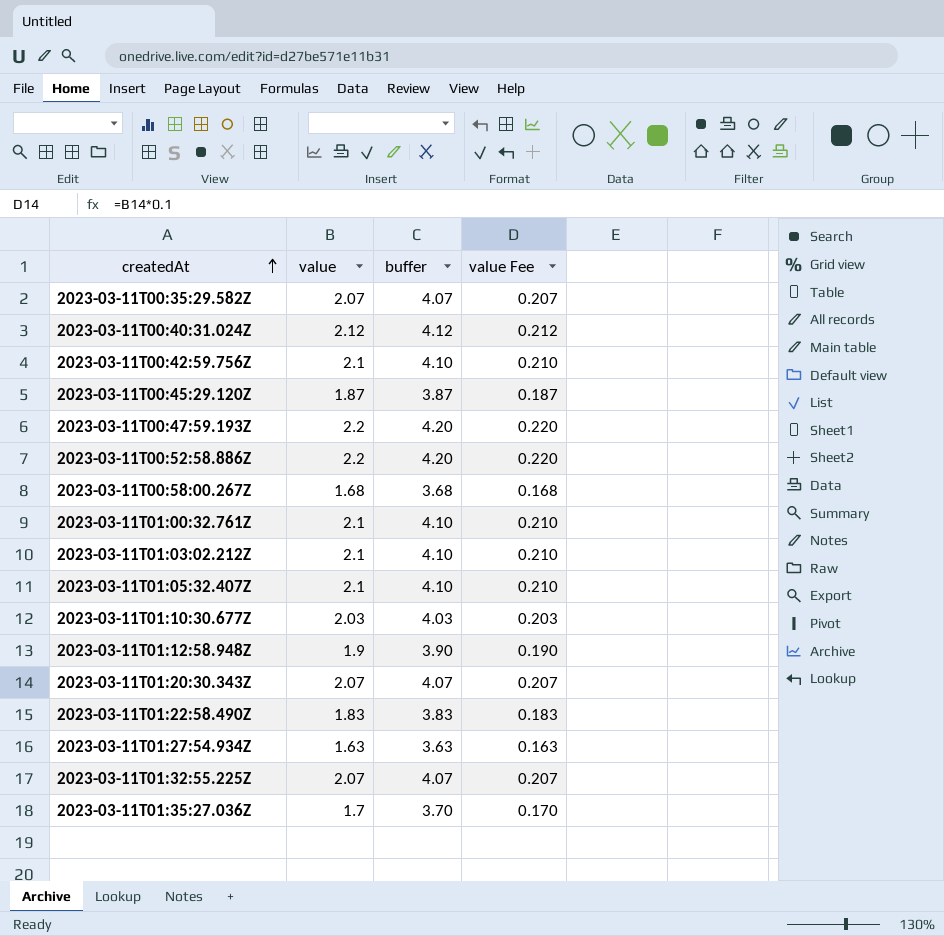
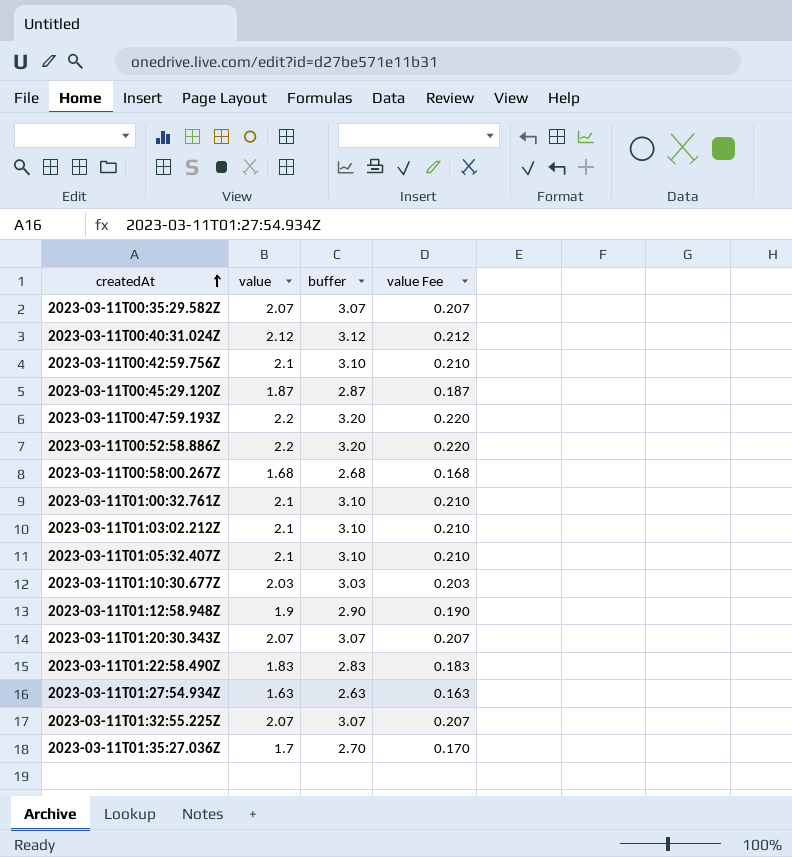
column buffer | formula: [value] + 2 -> [value] + 1

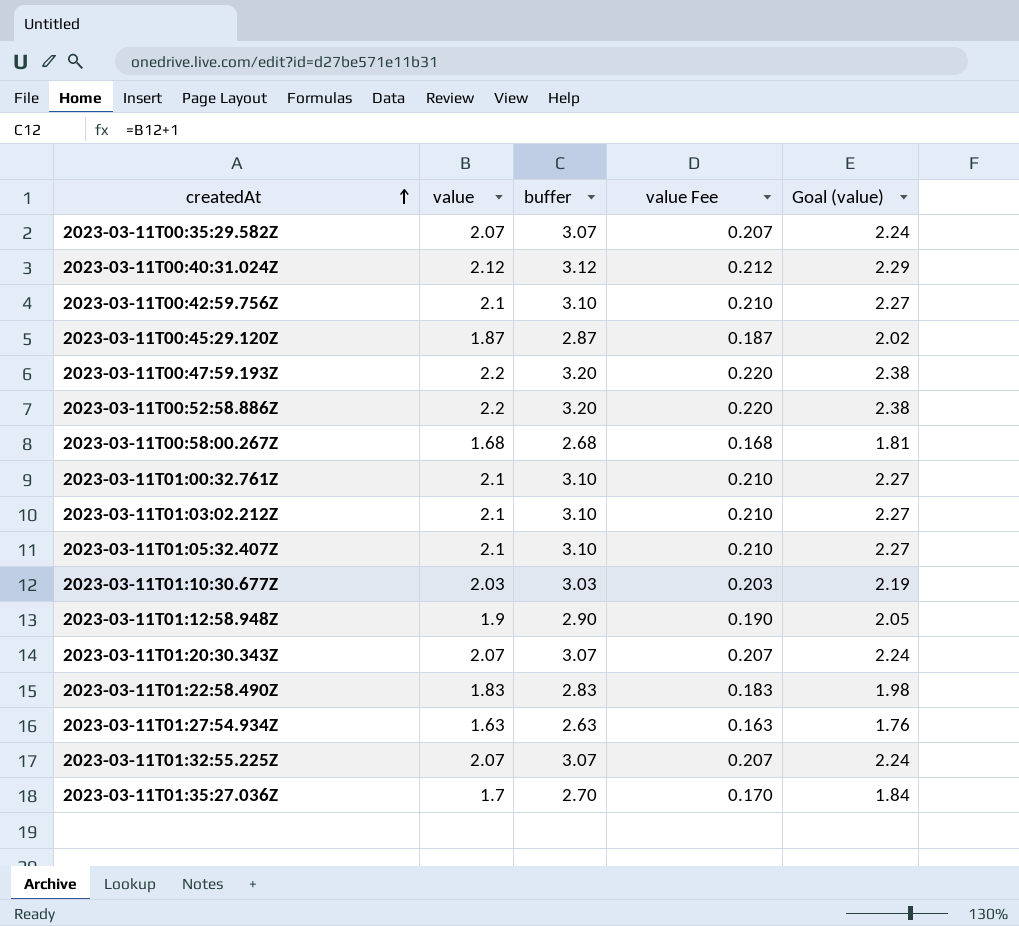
column Goal (value) | formula: none -> [value] * 1.08

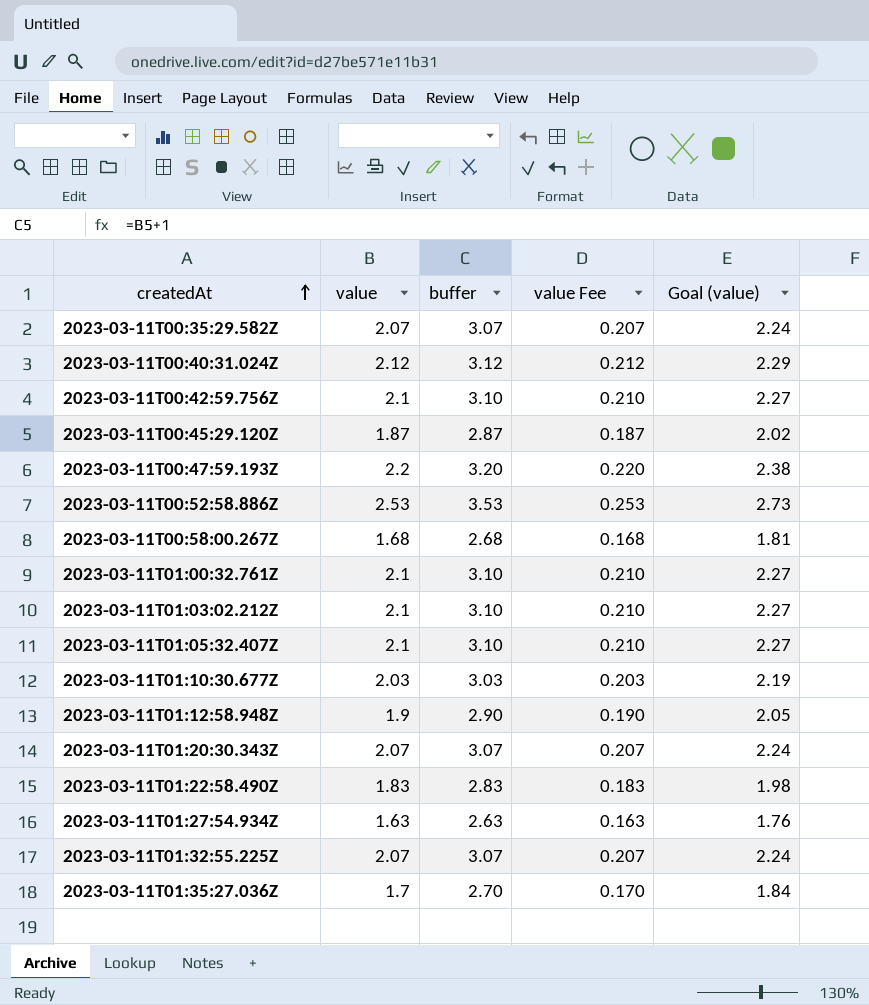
2023-03-11T00:52:58.886Z | value: 2.2 -> 2.53
2023-03-11T00:52:58.886Z | buffer: 3.20 -> 3.53
2023-03-11T00:52:58.886Z | value Fee: 0.220 -> 0.253
2023-03-11T00:52:58.886Z | Goal (value): 2.38 -> 2.73

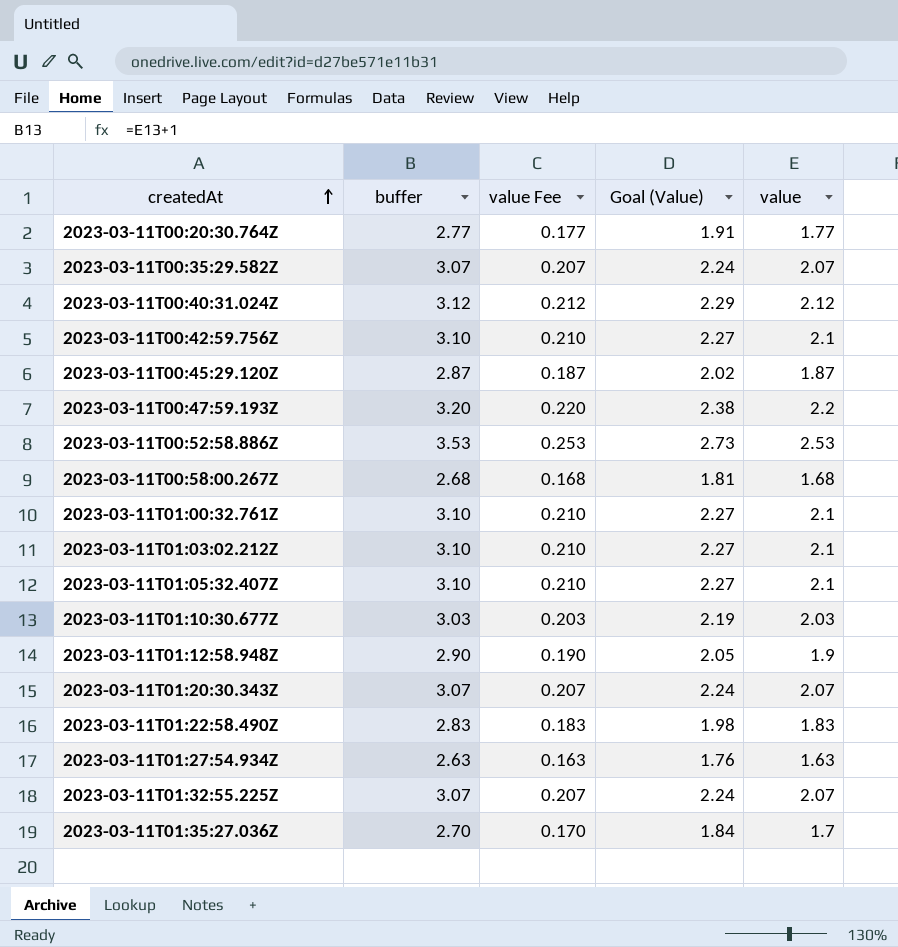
column name: Goal (value) -> Goal (Value)
column value | position: 2 -> 5
row 2023-03-11T00:20:30.764Z: none -> 2.77 | 0.177 | 1.91 | 1.77

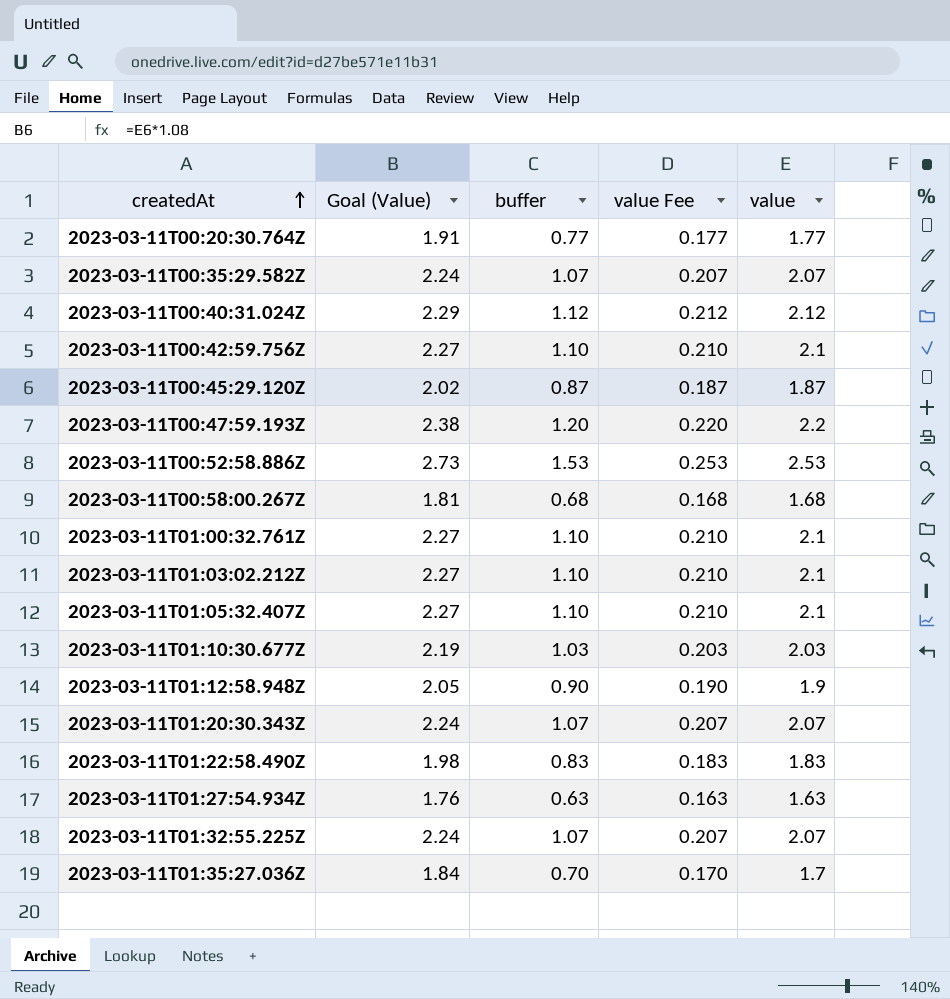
column Goal (Value) | position: 4 -> 2
column buffer | formula: [value] + 1 -> [value] - 1

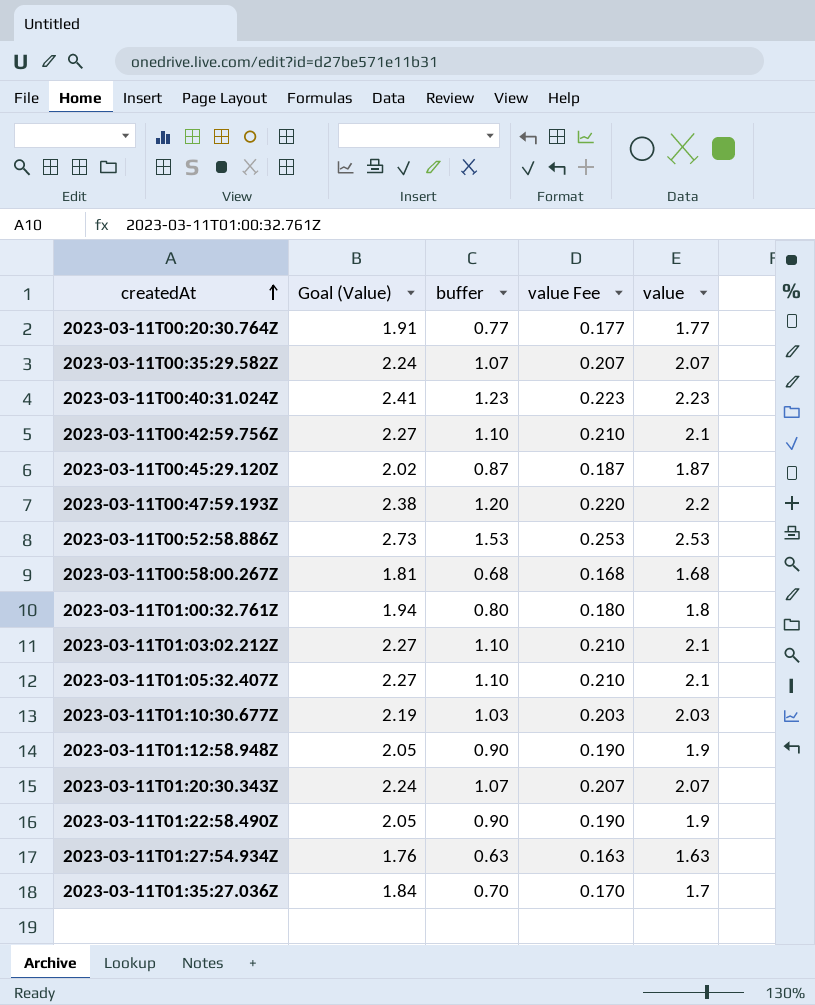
row 2023-03-11T01:32:55.225Z: 2.24 | 1.07 | 0.207 | 2.07 -> none
2023-03-11T00:40:31.024Z | Goal (Value): 2.29 -> 2.41
2023-03-11T00:40:31.024Z | buffer: 1.12 -> 1.23
2023-03-11T00:40:31.024Z | value Fee: 0.212 -> 0.223
2023-03-11T00:40:31.024Z | value: 2.12 -> 2.23
2023-03-11T01:00:32.761Z | Goal (Value): 2.27 -> 1.94
2023-03-11T01:00:32.761Z | buffer: 1.10 -> 0.80
2023-03-11T01:00:32.761Z | value Fee: 0.210 -> 0.180
2023-03-11T01:00:32.761Z | value: 2.1 -> 1.8
2023-03-11T01:22:58.490Z | Goal (Value): 1.98 -> 2.05
2023-03-11T01:22:58.490Z | buffer: 0.83 -> 0.90
2023-03-11T01:22:58.490Z | value Fee: 0.183 -> 0.190
2023-03-11T01:22:58.490Z | value: 1.83 -> 1.9

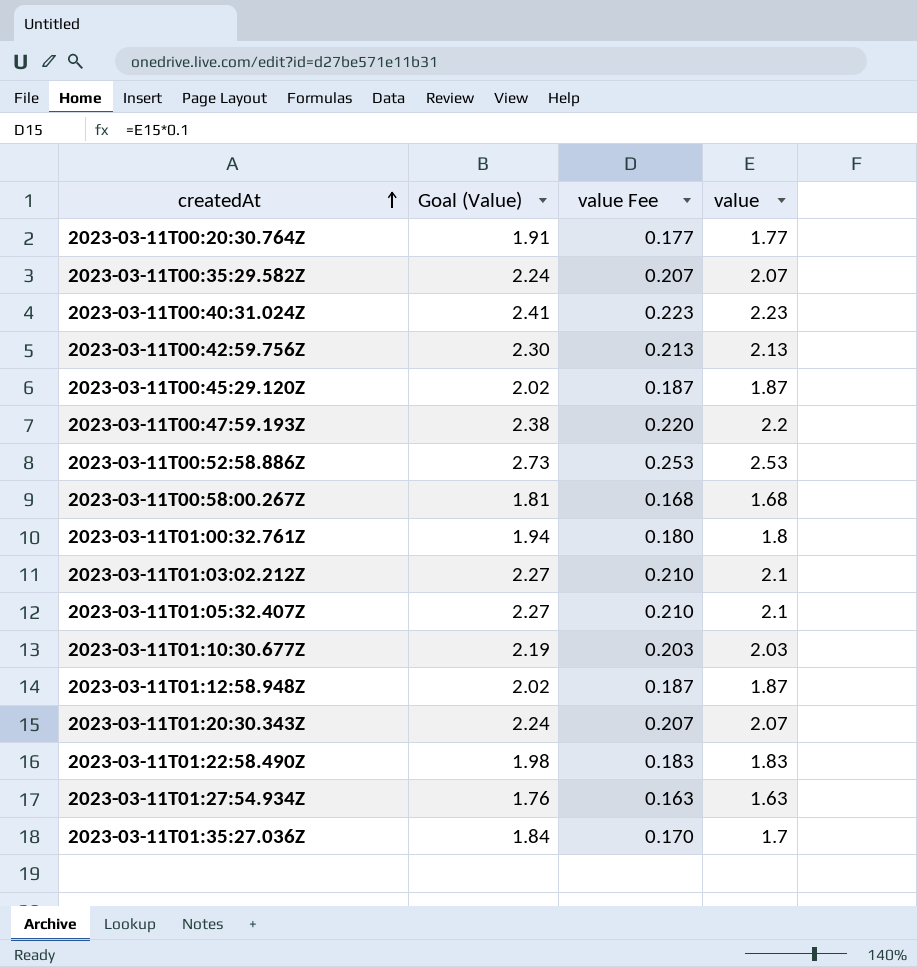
column buffer | formula: [value] - 1 -> none
2023-03-11T00:42:59.756Z | Goal (Value): 2.27 -> 2.30
2023-03-11T00:42:59.756Z | value Fee: 0.210 -> 0.213
2023-03-11T00:42:59.756Z | value: 2.1 -> 2.13
2023-03-11T01:12:58.948Z | Goal (Value): 2.05 -> 2.02
2023-03-11T01:12:58.948Z | value Fee: 0.190 -> 0.187
2023-03-11T01:12:58.948Z | value: 1.9 -> 1.87
2023-03-11T01:22:58.490Z | Goal (Value): 2.05 -> 1.98
2023-03-11T01:22:58.490Z | value Fee: 0.190 -> 0.183
2023-03-11T01:22:58.490Z | value: 1.9 -> 1.83

